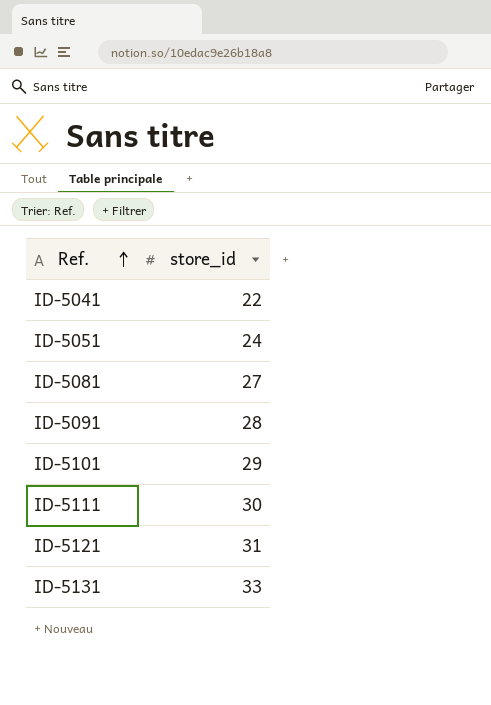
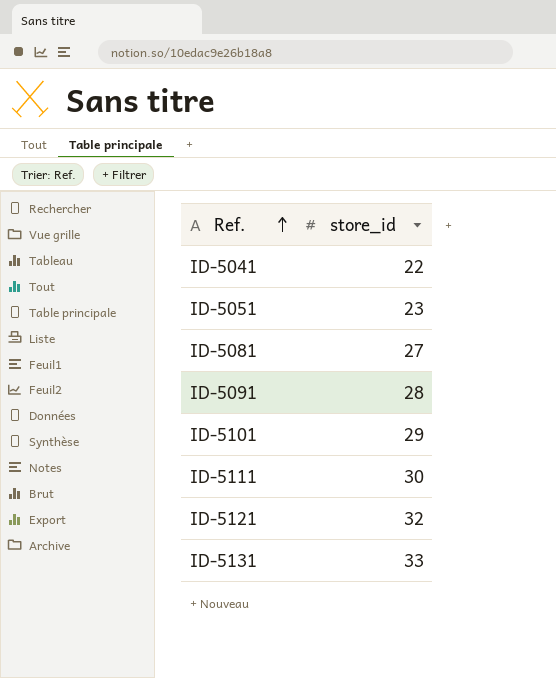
ID-5051 | store_id: 24 -> 23
ID-5121 | store_id: 31 -> 32

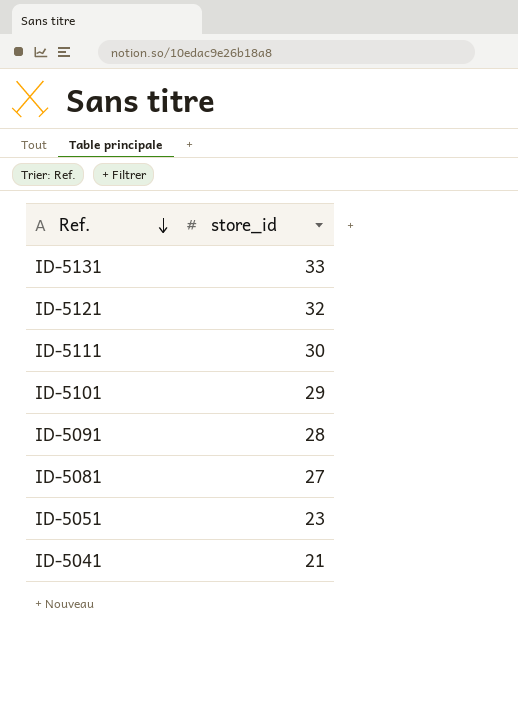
row order: Ref. ascending -> Ref. descending
ID-5041 | store_id: 22 -> 21

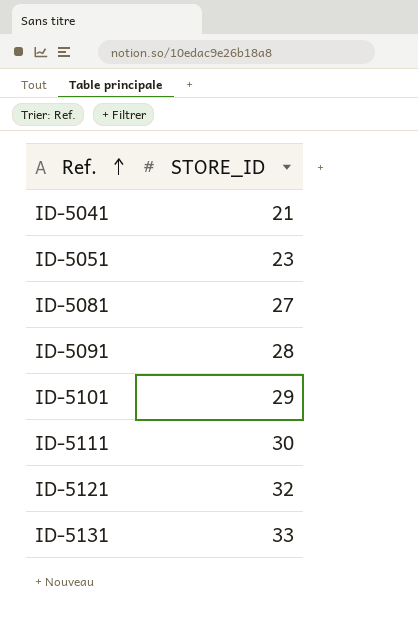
row order: Ref. descending -> Ref. ascending
column name: store_id -> STORE_ID

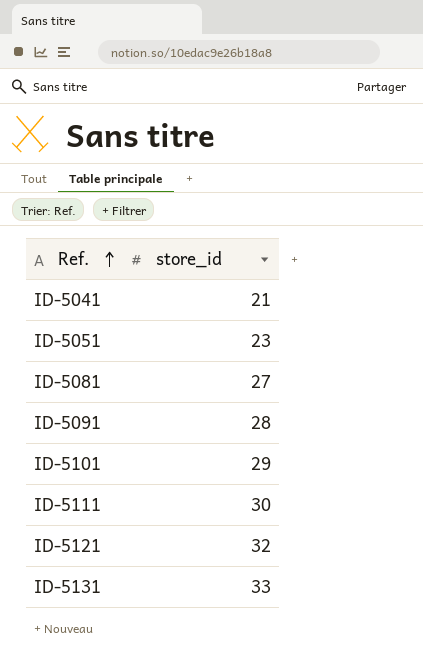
column name: STORE_ID -> store_id

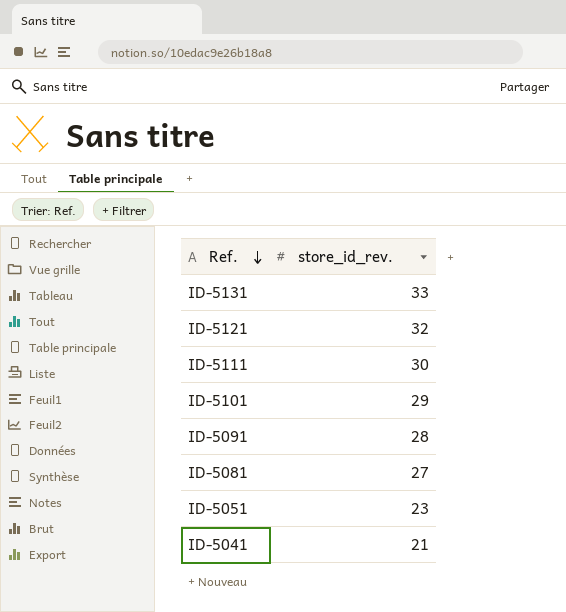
row order: Ref. ascending -> Ref. descending
column name: store_id -> store_id_rev.

